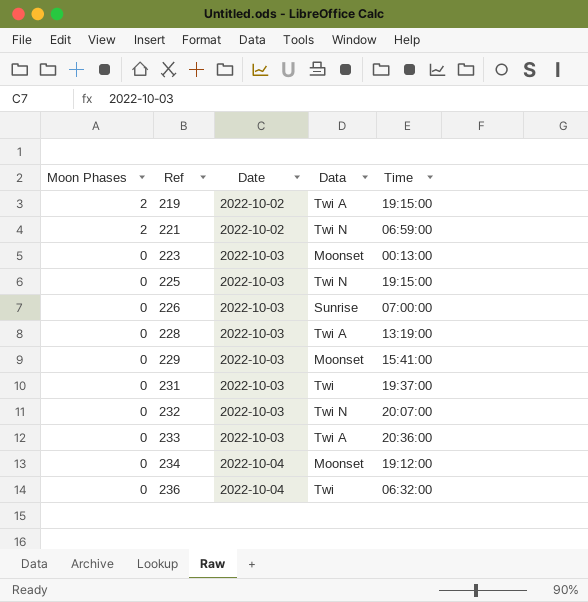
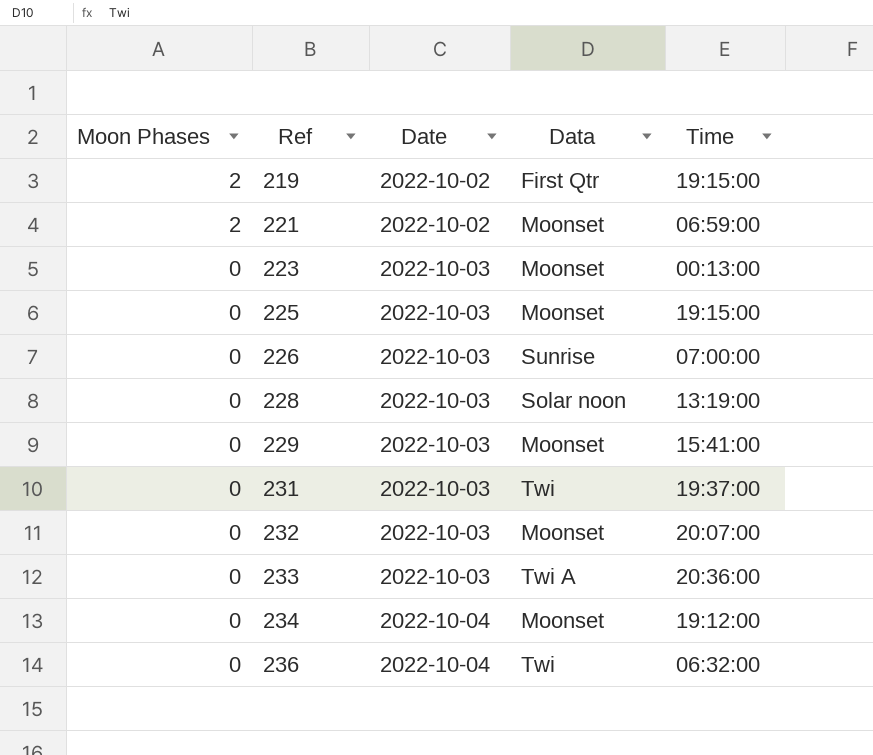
219 | Data: Twi A -> First Qtr
221 | Data: Twi N -> Moonset
225 | Data: Twi N -> Moonset
228 | Data: Twi A -> Solar noon
232 | Data: Twi N -> Moonset

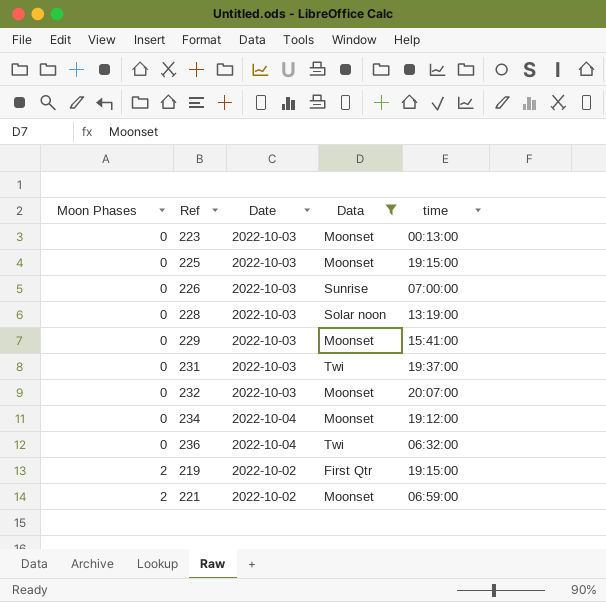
filter: none -> Data != Twi A
row order: Moon Phases descending -> Moon Phases ascending
column name: Time -> time

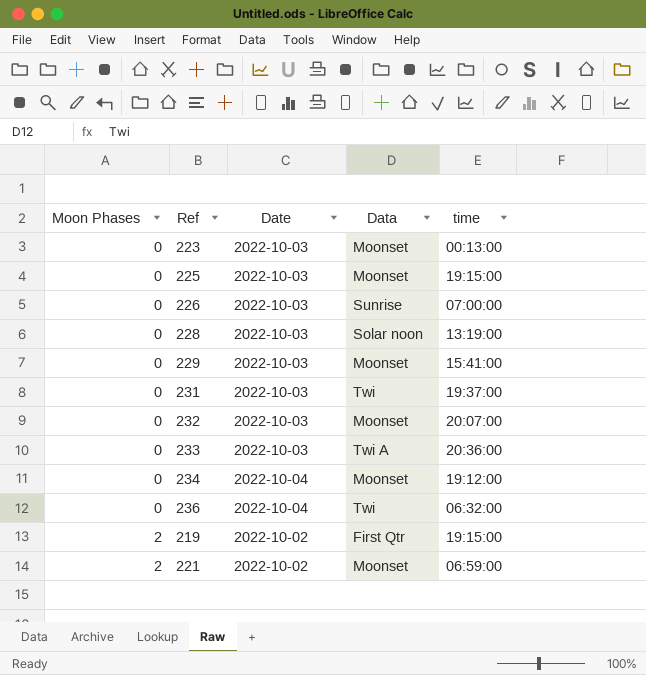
filter: Data != Twi A -> none

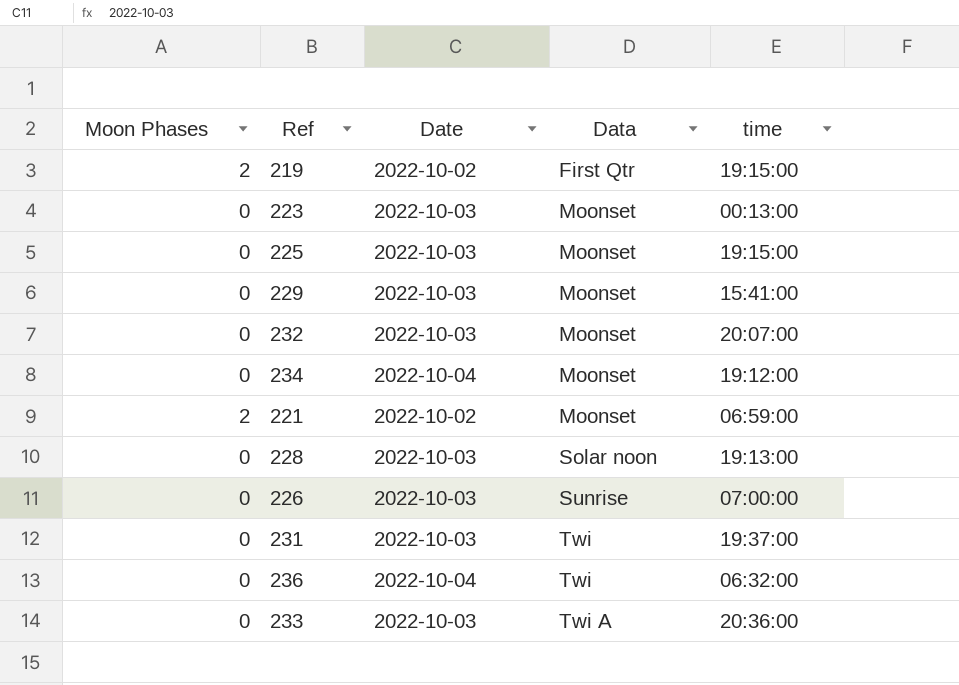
row order: Moon Phases ascending -> Data ascending
228 | time: 13:19:00 -> 19:13:00

